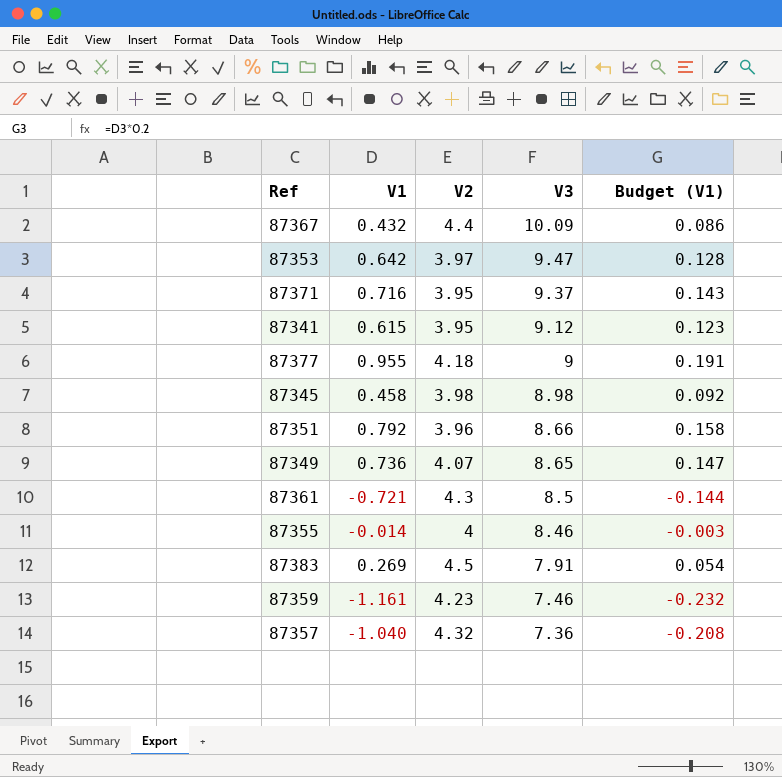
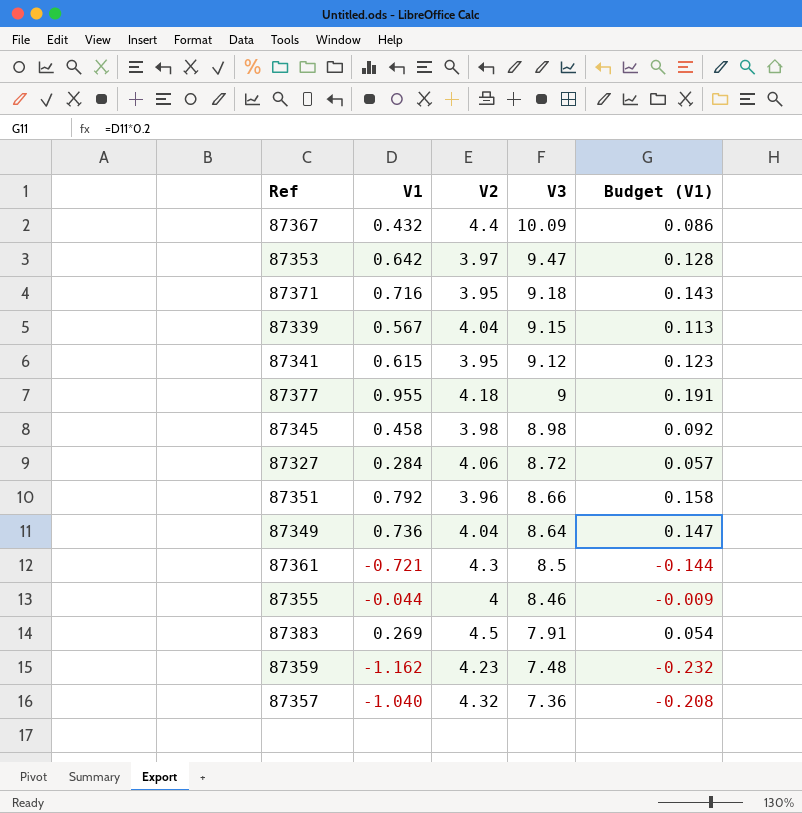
87371 | V3: 9.37 -> 9.18
row 87339: none -> 0.567 | 4.04 | 9.15 | 0.113
row 87327: none -> 0.284 | 4.06 | 8.72 | 0.057
87349 | V2: 4.07 -> 4.04
87349 | V3: 8.65 -> 8.64
87355 | V1: -0.014 -> -0.044
87355 | Budget (V1): -0.003 -> -0.009
87359 | V1: -1.161 -> -1.162
87359 | V3: 7.46 -> 7.48

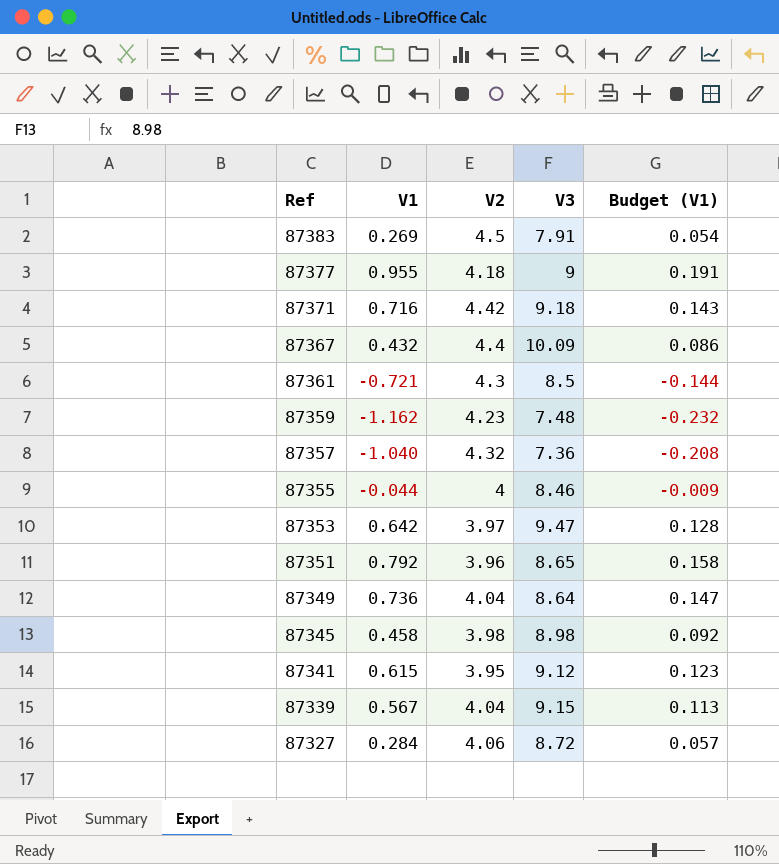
row order: V3 descending -> Ref descending
87371 | V2: 3.95 -> 4.42
87351 | V3: 8.66 -> 8.65

